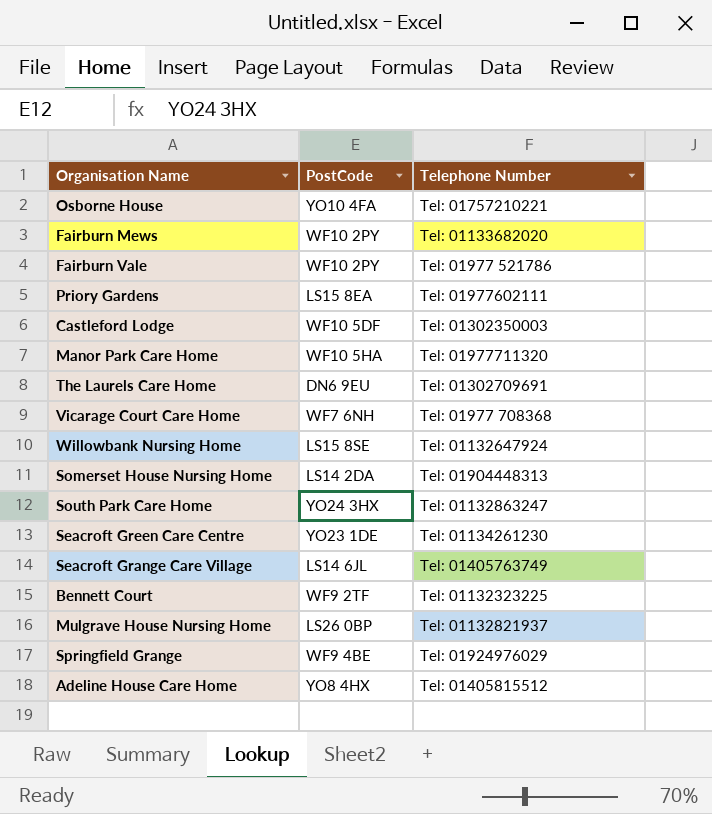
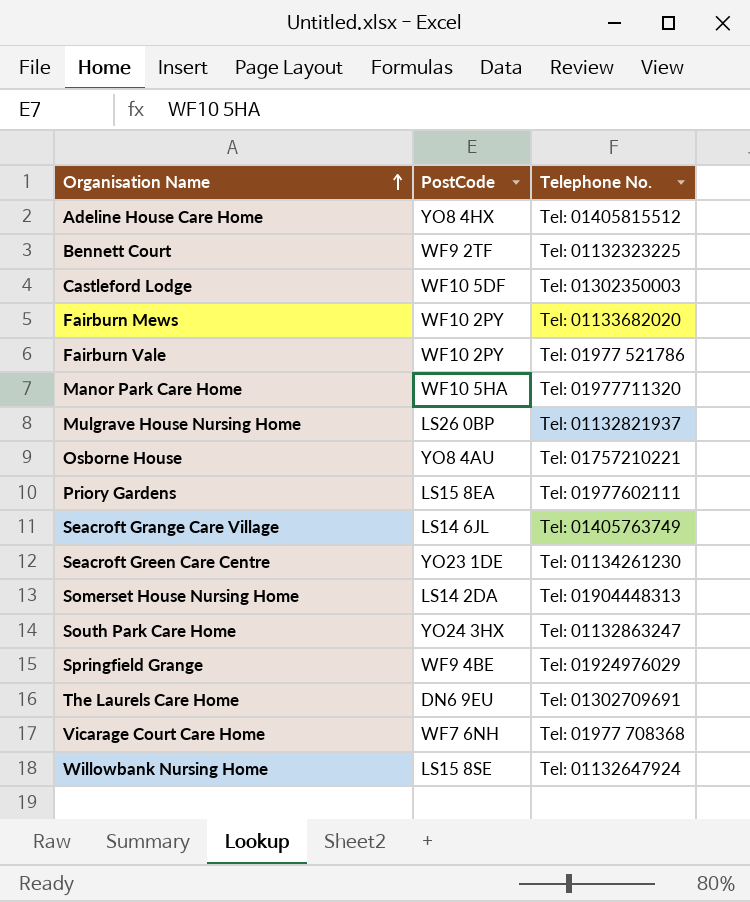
row order: none -> Organisation Name ascending
column name: Telephone Number -> Telephone No.
Osborne House | PostCode: YO10 4FA -> YO8 4AU

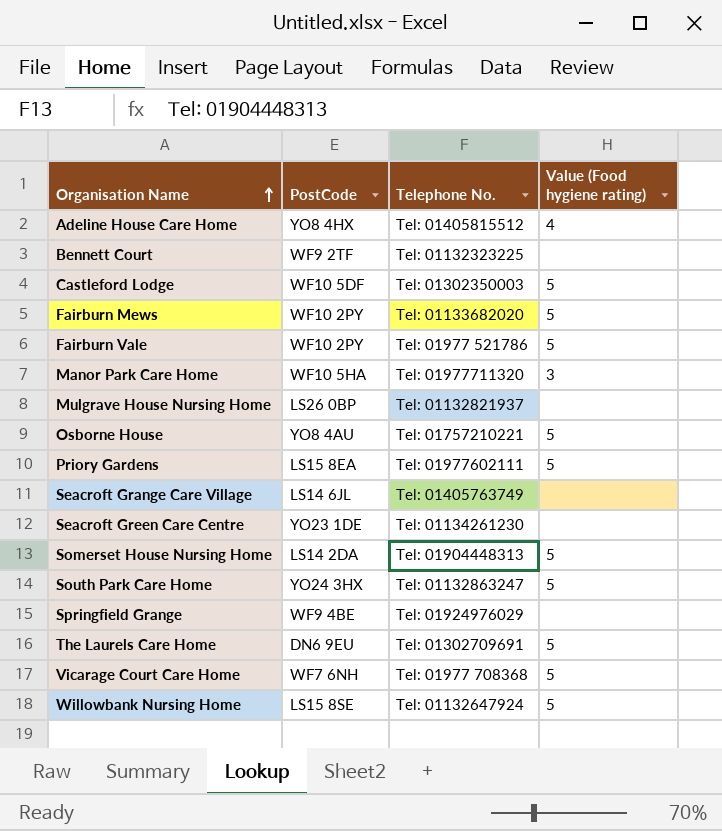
column Value (Food hygiene rating) | position: none -> 4

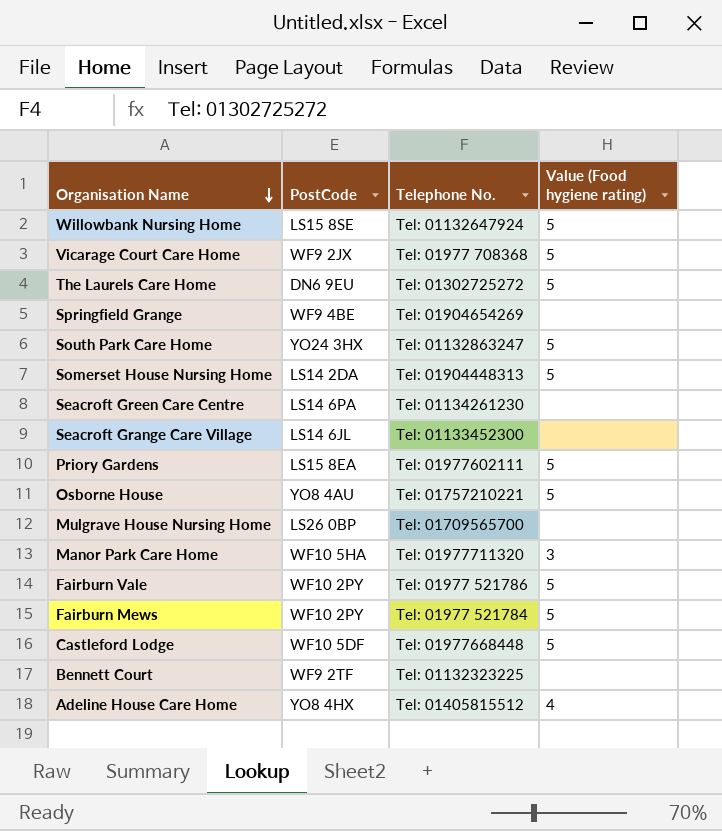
row order: Organisation Name ascending -> Organisation Name descending
Vicarage Court Care Home | PostCode: WF7 6NH -> WF9 2JX
The Laurels Care Home | Telephone No.: Tel: 01302709691 -> Tel: 01302725272
Springfield Grange | Telephone No.: Tel: 01924976029 -> Tel: 01904654269
Seacroft Green Care Centre | PostCode: YO23 1DE -> LS14 6PA
Seacroft Grange Care Village | Telephone No.: Tel: 01405763749 -> Tel: 01133452300
Mulgrave House Nursing Home | Telephone No.: Tel: 01132821937 -> Tel: 01709565700
Fairburn Mews | Telephone No.: Tel: 01133682020 -> Tel: 01977 521784
Castleford Lodge | Telephone No.: Tel: 01302350003 -> Tel: 01977668448

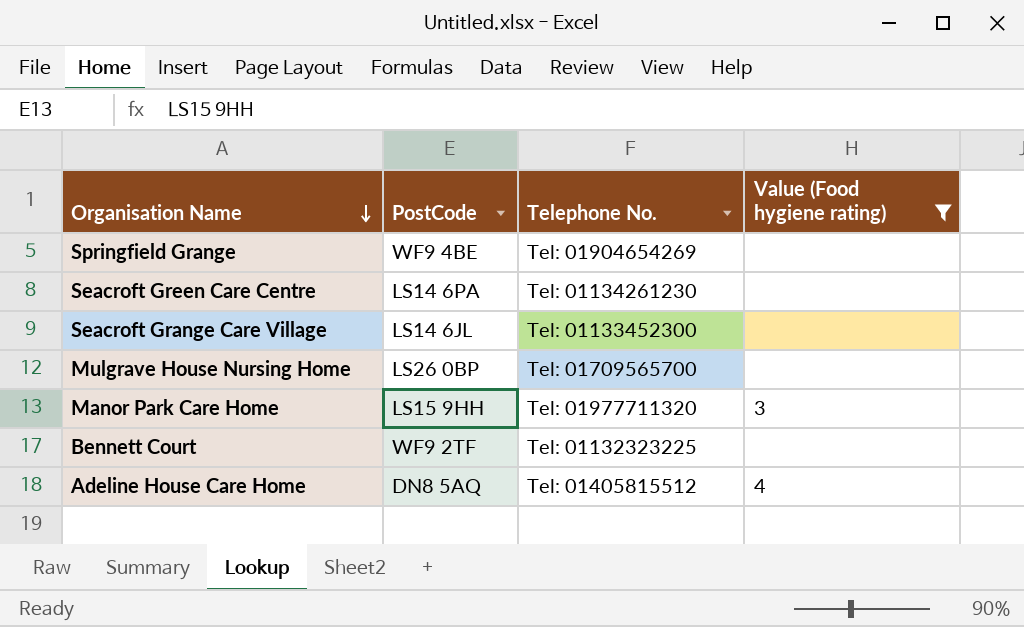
filter: none -> Value (Food hygiene rating) != 5
Manor Park Care Home | PostCode: WF10 5HA -> LS15 9HH
Adeline House Care Home | PostCode: YO8 4HX -> DN8 5AQ

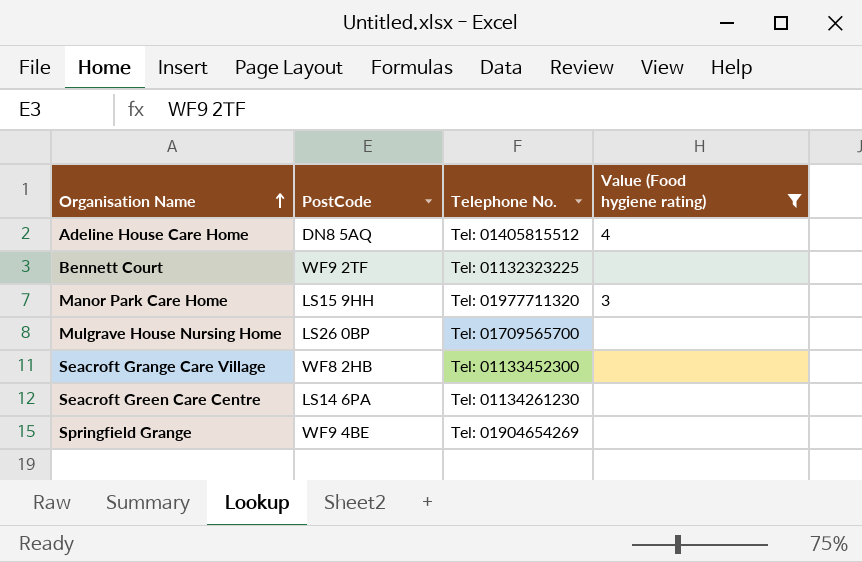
row order: Organisation Name descending -> Organisation Name ascending
Seacroft Grange Care Village | PostCode: LS14 6JL -> WF8 2HB

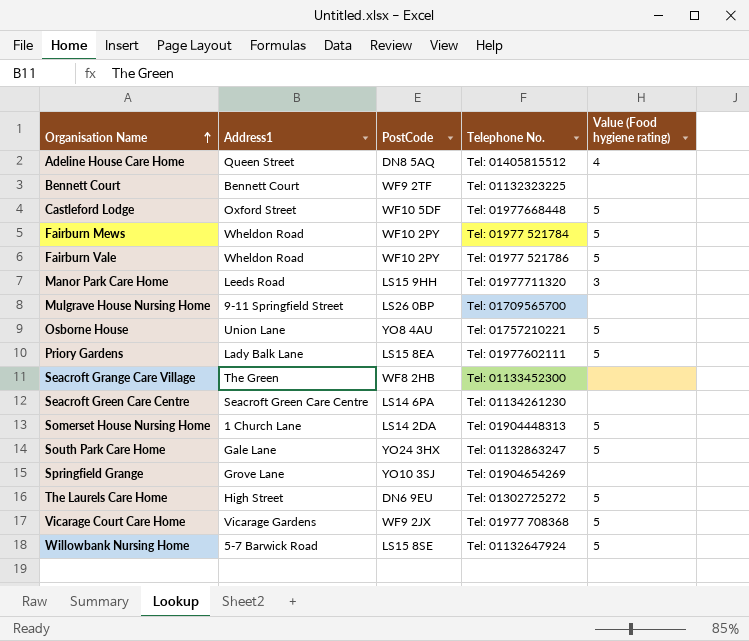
filter: Value (Food hygiene rating) != 5 -> none
column Address1 | position: none -> 2
Springfield Grange | PostCode: WF9 4BE -> YO10 3SJ

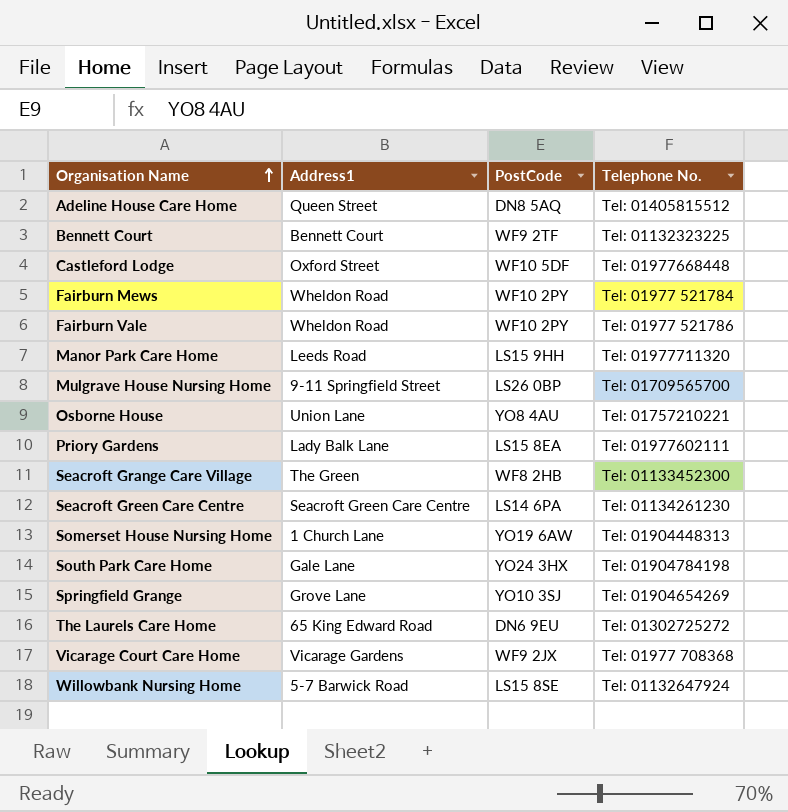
column Value (Food hygiene rating) | position: 5 -> none
Somerset House Nursing Home | PostCode: LS14 2DA -> YO19 6AW
South Park Care Home | Telephone No.: Tel: 01132863247 -> Tel: 01904784198
The Laurels Care Home | Address1: High Street -> 65 King Edward Road

